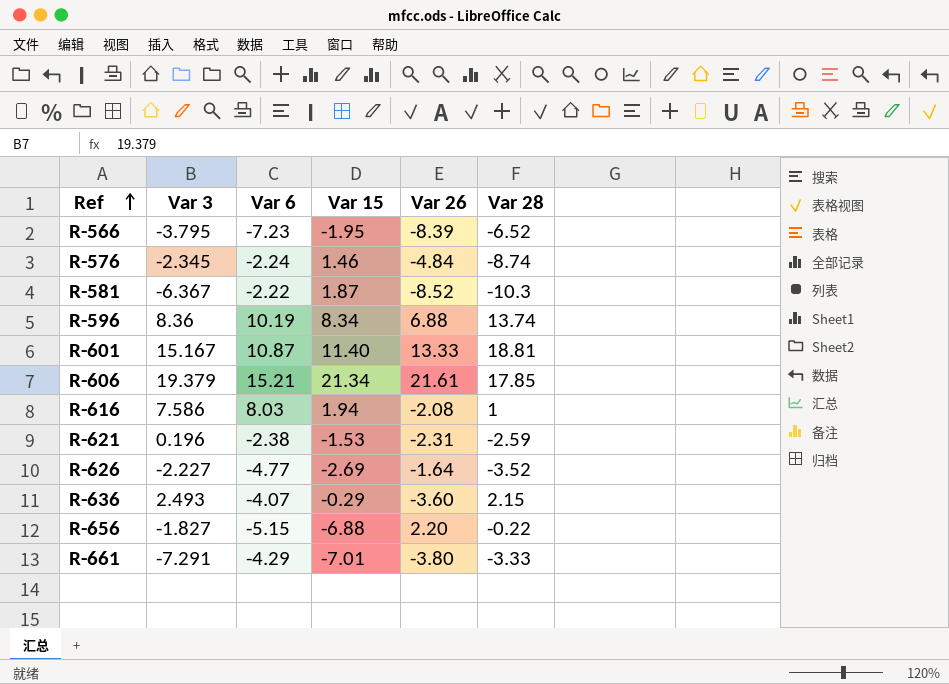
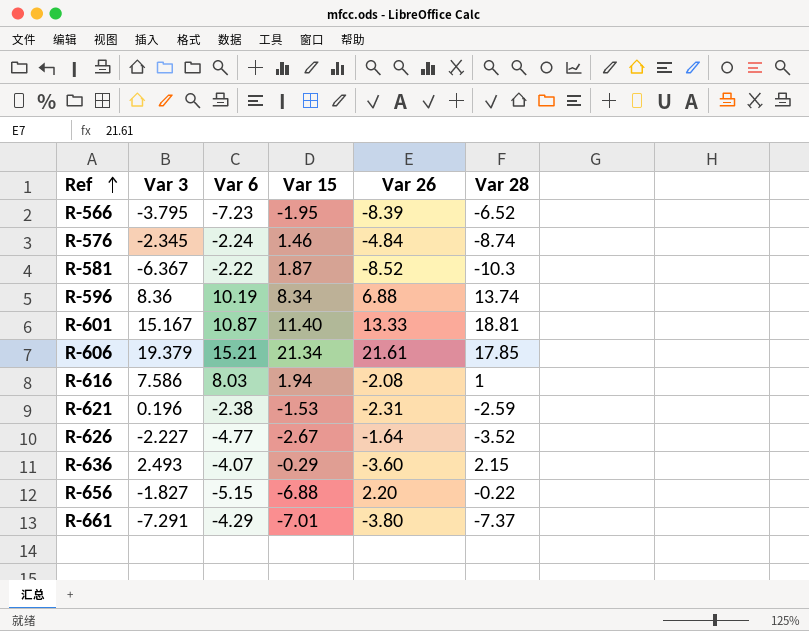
R-626 | Var 15: -2.69 -> -2.67
R-661 | Var 28: -3.33 -> -7.37

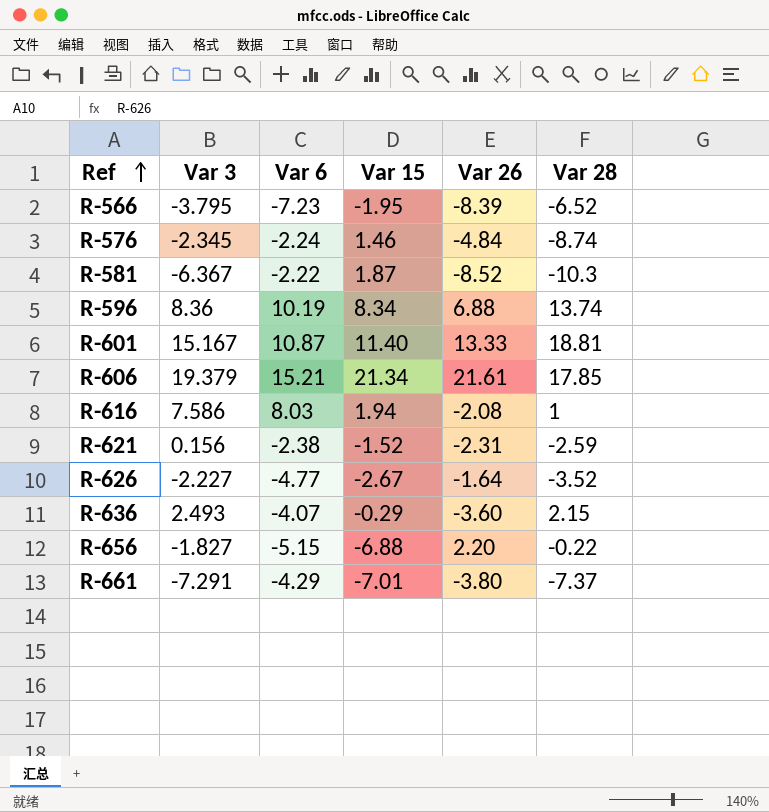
R-621 | Var 3: 0.196 -> 0.156
R-621 | Var 15: -1.53 -> -1.52

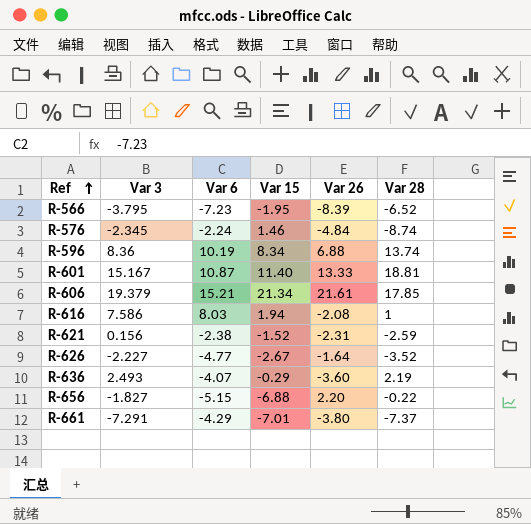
row R-581: -6.367 | -2.22 | 1.87 | -8.52 | -10.3 -> none
R-636 | Var 28: 2.15 -> 2.19

